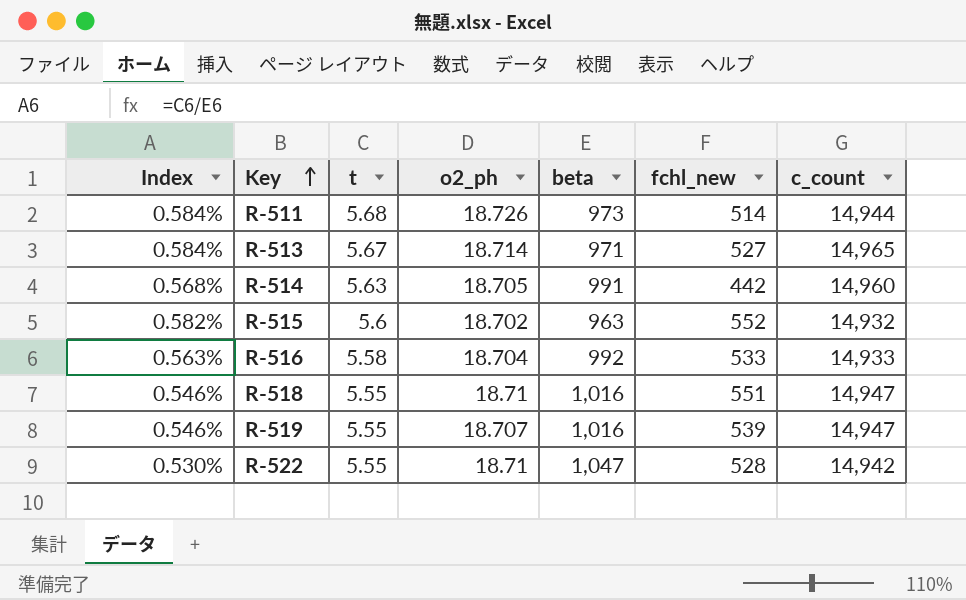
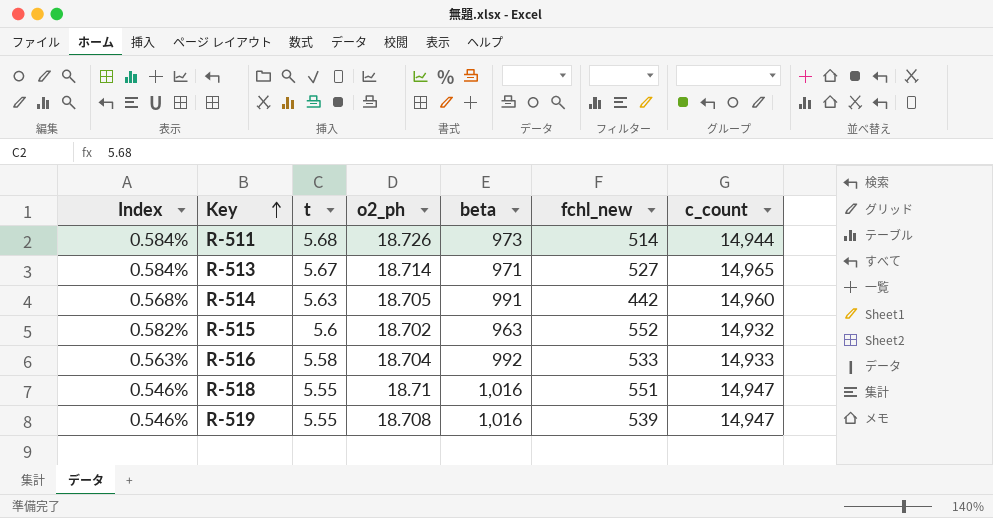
row R-522: 0.530% | 5.55 | 18.71 | 1,047 | 528 | 14,942 -> none
R-519 | o2_ph: 18.707 -> 18.708

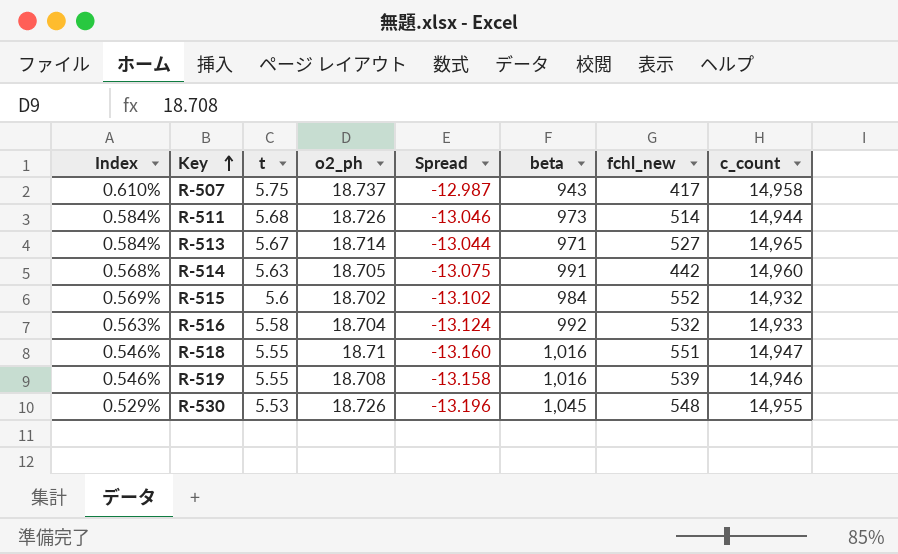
column Spread | formula: none -> [t] - [o2_ph]
row R-507: none -> 0.610% | 5.75 | 18.737 | -12.987 | 943 | 417 | 14,958
R-515 | Index: 0.582% -> 0.569%
R-515 | beta: 963 -> 984
R-516 | fchl_new: 533 -> 532
R-519 | c_count: 14,947 -> 14,946
row R-530: none -> 0.529% | 5.53 | 18.726 | -13.196 | 1,045 | 548 | 14,955

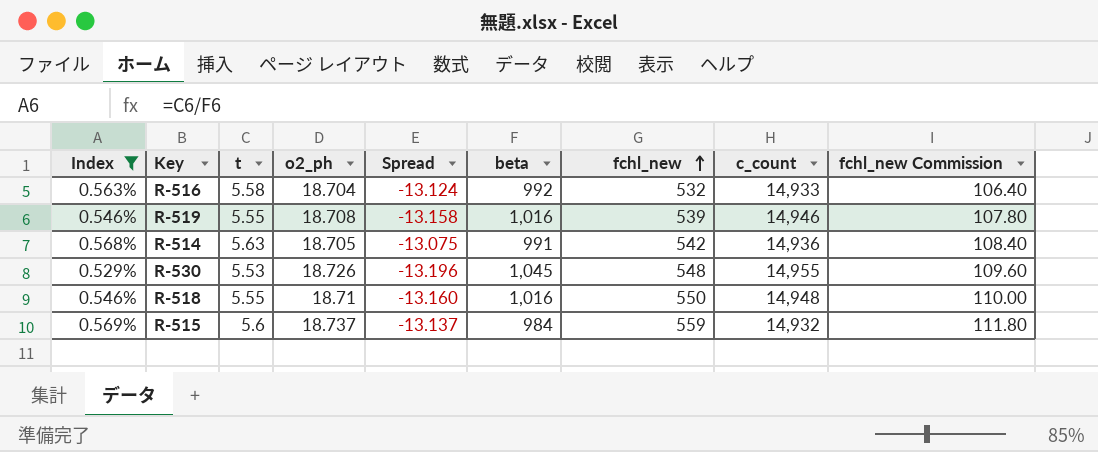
filter: none -> Index <= 0.569%
row order: Key ascending -> fchl_new ascending
column fchl_new Commission | formula: none -> [fchl_new] * 0.2
R-514 | fchl_new: 442 -> 542
R-514 | c_count: 14,960 -> 14,936
R-518 | fchl_new: 551 -> 550
R-518 | c_count: 14,947 -> 14,948
R-515 | o2_ph: 18.702 -> 18.737
R-515 | Spread: -13.102 -> -13.137
R-515 | fchl_new: 552 -> 559

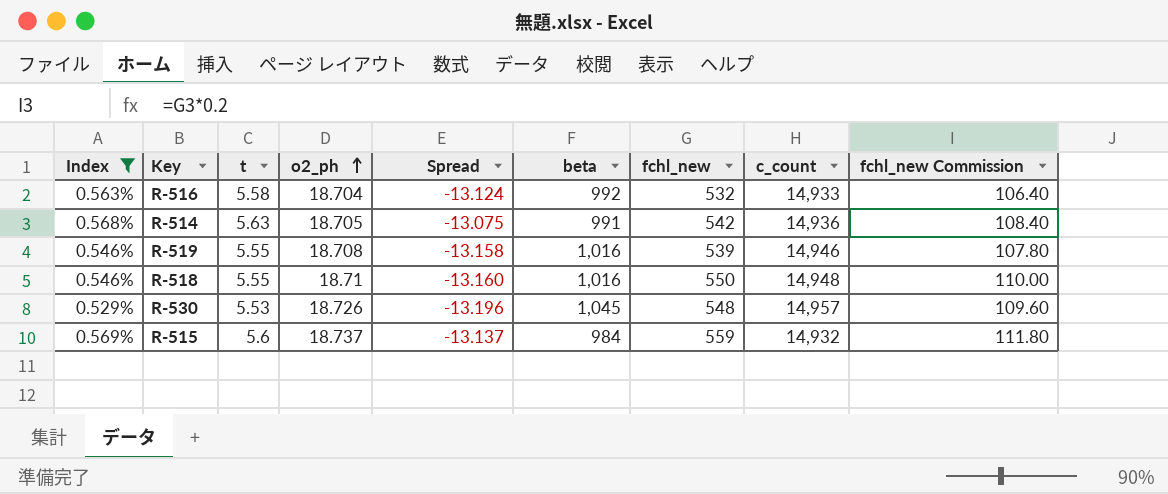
row order: fchl_new ascending -> o2_ph ascending
R-530 | c_count: 14,955 -> 14,957

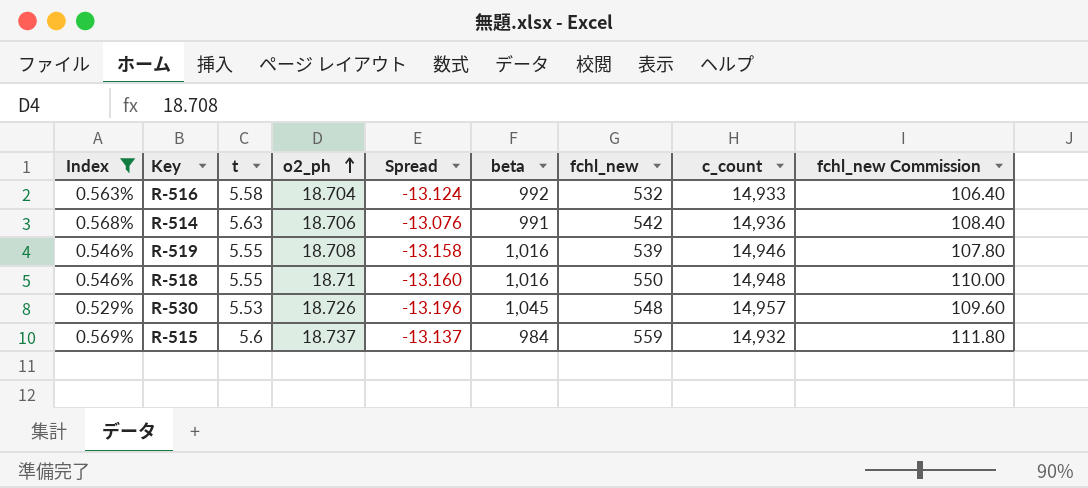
R-514 | o2_ph: 18.705 -> 18.706
R-514 | Spread: -13.075 -> -13.076

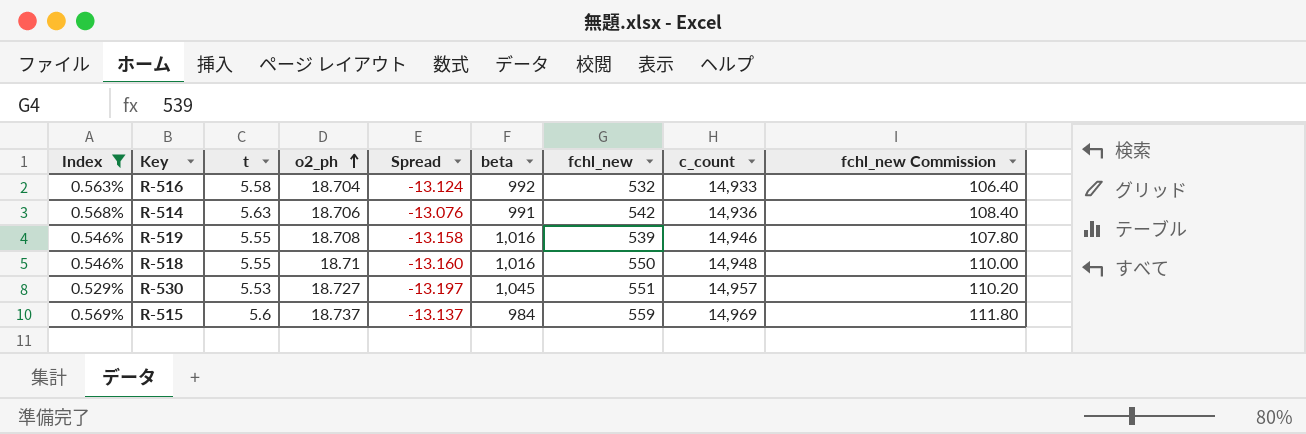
R-530 | o2_ph: 18.726 -> 18.727
R-530 | Spread: -13.196 -> -13.197
R-530 | fchl_new: 548 -> 551
R-530 | fchl_new Commission: 109.60 -> 110.20
R-515 | c_count: 14,932 -> 14,969

